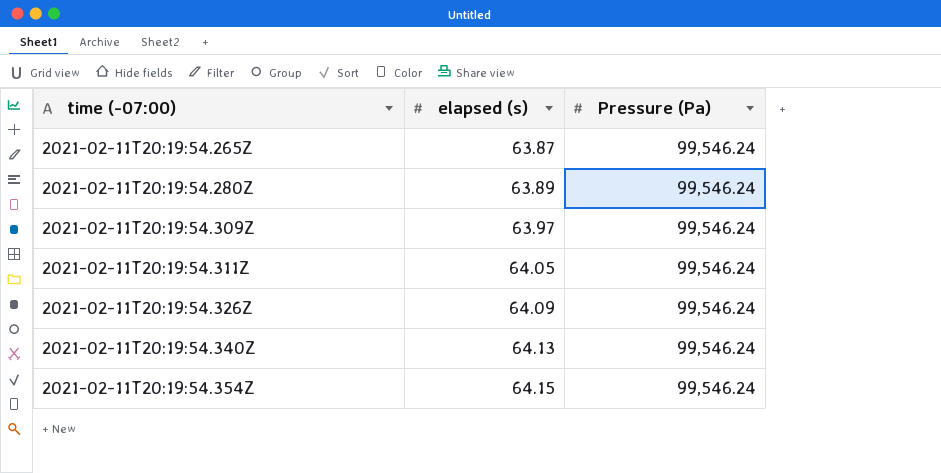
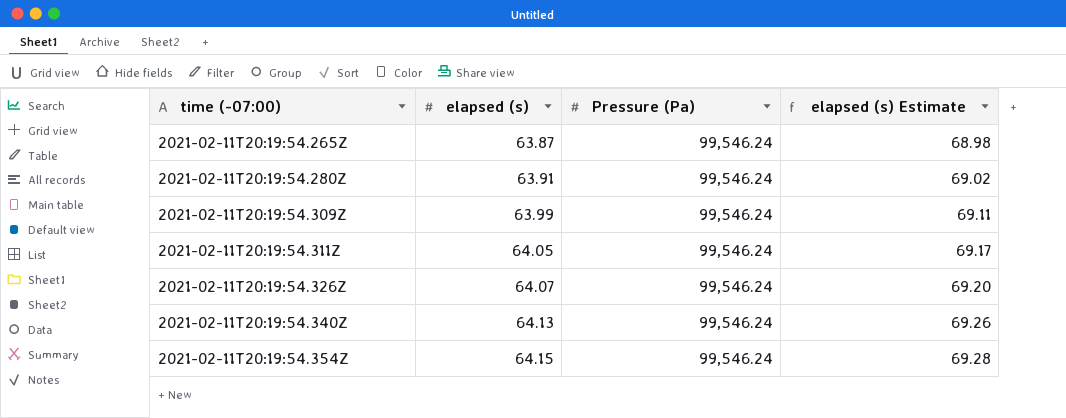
column elapsed (s) Estimate | formula: none -> [elapsed (s)] * 1.08
2021-02-11T20:19:54.280Z | elapsed (s): 63.89 -> 63.91
2021-02-11T20:19:54.309Z | elapsed (s): 63.97 -> 63.99
2021-02-11T20:19:54.326Z | elapsed (s): 64.09 -> 64.07

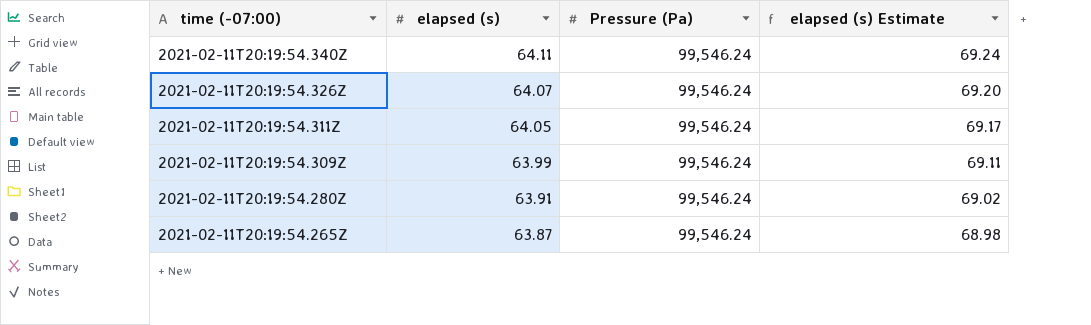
row order: time (-07:00) ascending -> time (-07:00) descending
row 2021-02-11T20:19:54.354Z: 64.15 | 99,546.24 | 69.28 -> none
2021-02-11T20:19:54.340Z | elapsed (s): 64.13 -> 64.11
2021-02-11T20:19:54.340Z | elapsed (s) Estimate: 69.26 -> 69.24

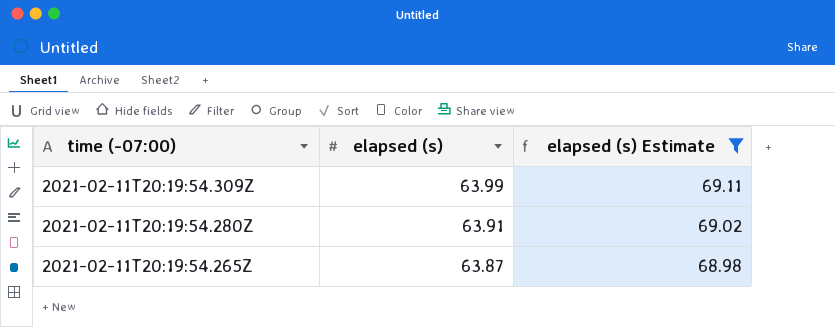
filter: none -> elapsed (s) Estimate <= 69.11
column Pressure (Pa) | position: 3 -> none

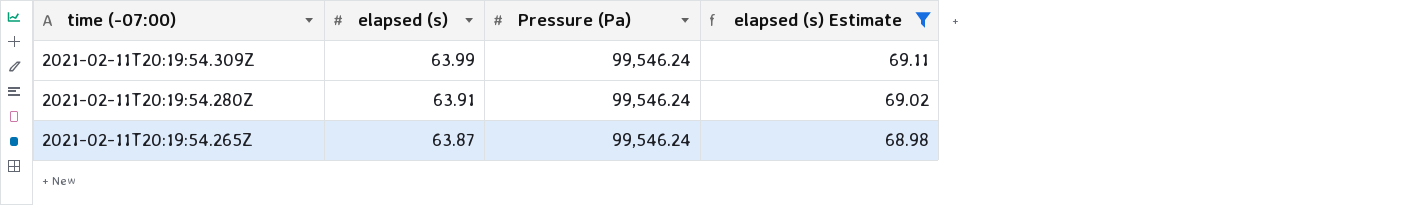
column Pressure (Pa) | position: none -> 3

